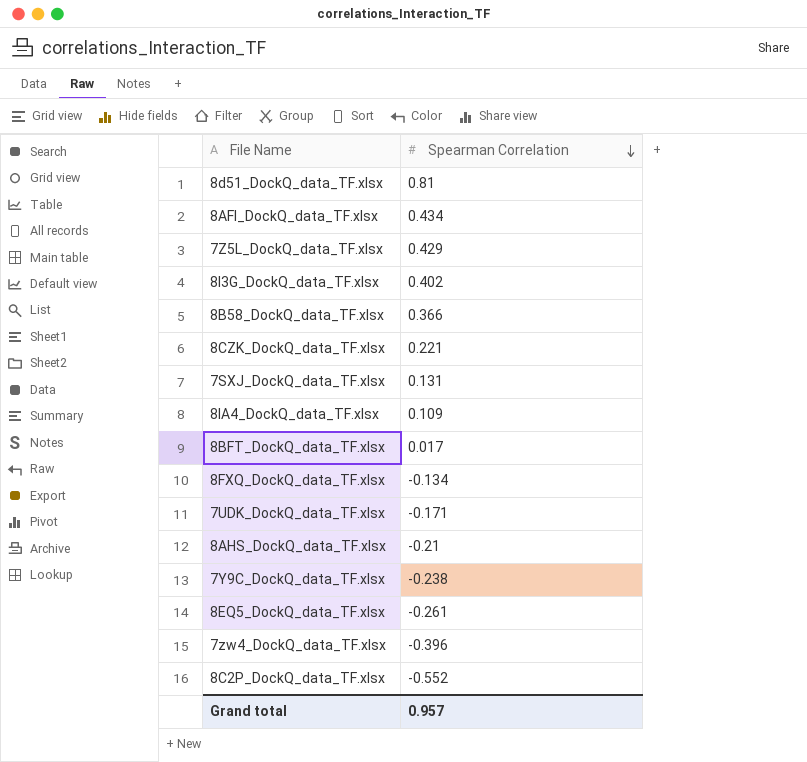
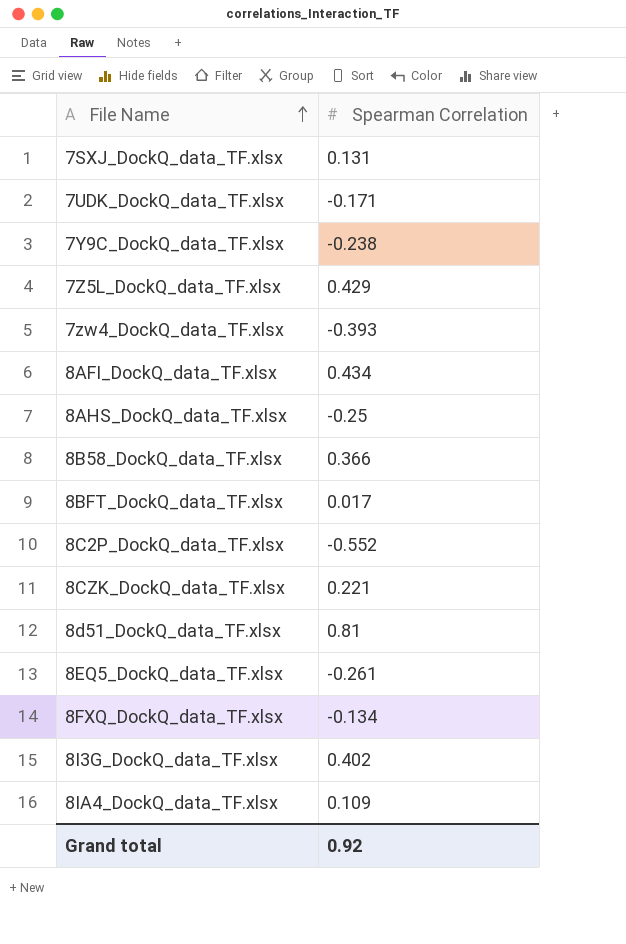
row order: Spearman Correlation descending -> File Name ascending
7zw4_DockQ_data_TF.xlsx | Spearman Correlation: -0.396 -> -0.393
8AHS_DockQ_data_TF.xlsx | Spearman Correlation: -0.21 -> -0.25
Grand total | Spearman Correlation: 0.957 -> 0.92

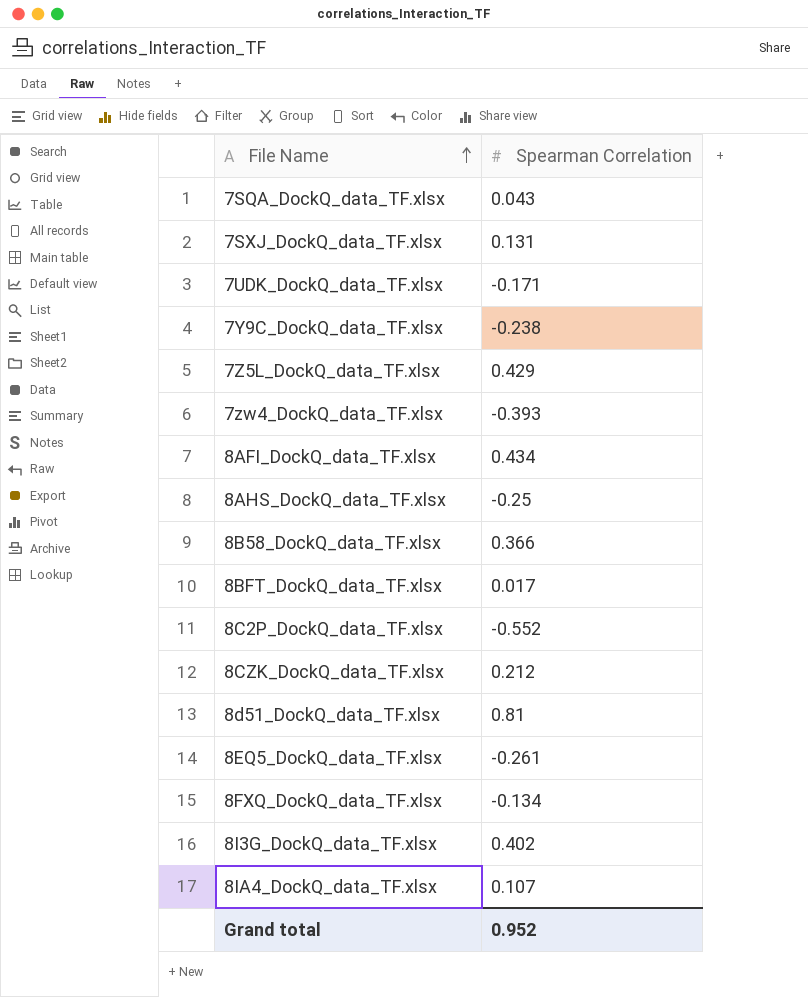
row 7SQA_DockQ_data_TF.xlsx: none -> 0.043
8CZK_DockQ_data_TF.xlsx | Spearman Correlation: 0.221 -> 0.212
8IA4_DockQ_data_TF.xlsx | Spearman Correlation: 0.109 -> 0.107
Grand total | Spearman Correlation: 0.92 -> 0.952

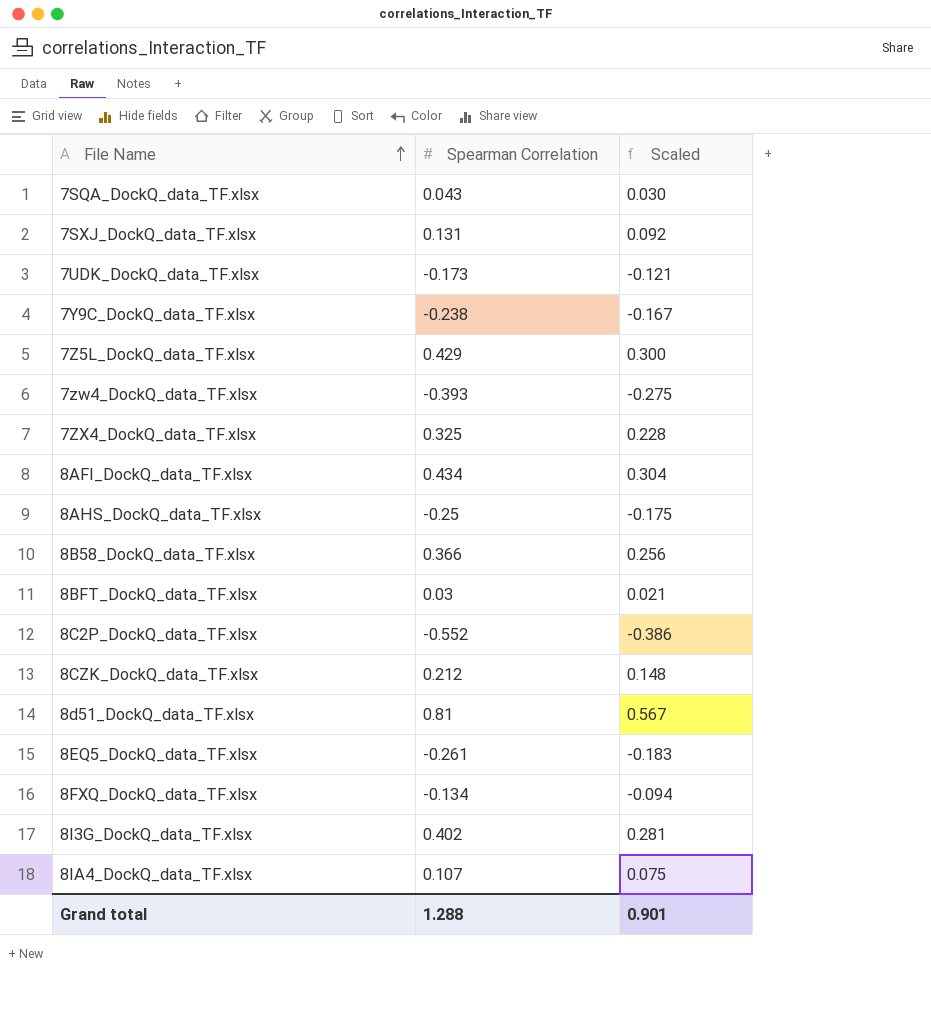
column Scaled | formula: none -> [Spearman Correlation] * 0.7
7UDK_DockQ_data_TF.xlsx | Spearman Correlation: -0.171 -> -0.173
row 7ZX4_DockQ_data_TF.xlsx: none -> 0.325 | 0.228
8BFT_DockQ_data_TF.xlsx | Spearman Correlation: 0.017 -> 0.03
Grand total | Spearman Correlation: 0.952 -> 1.288

